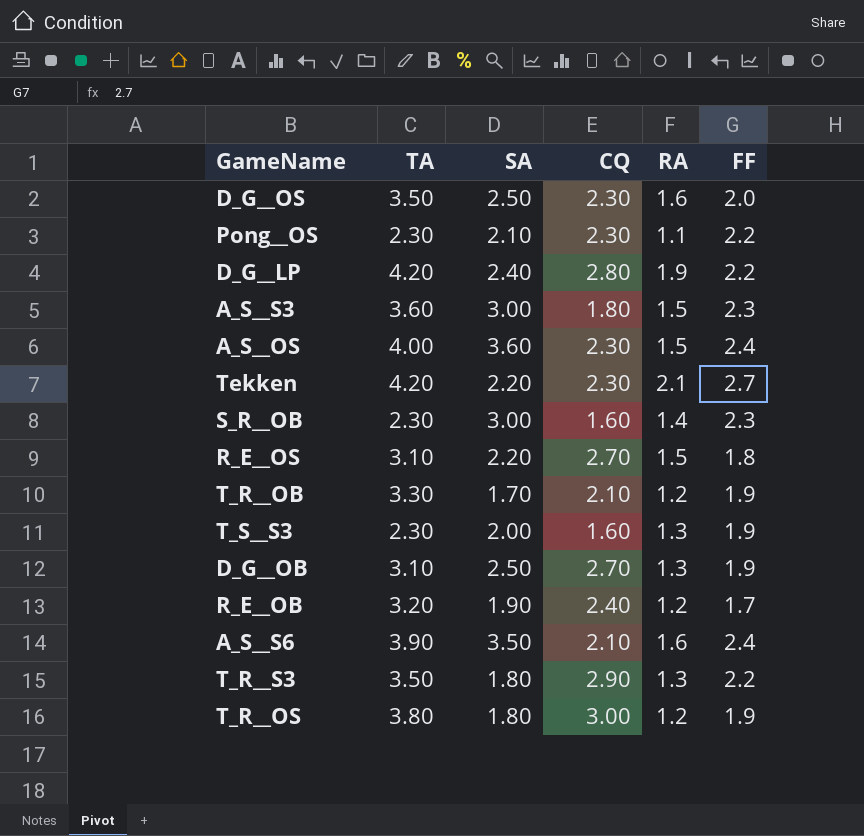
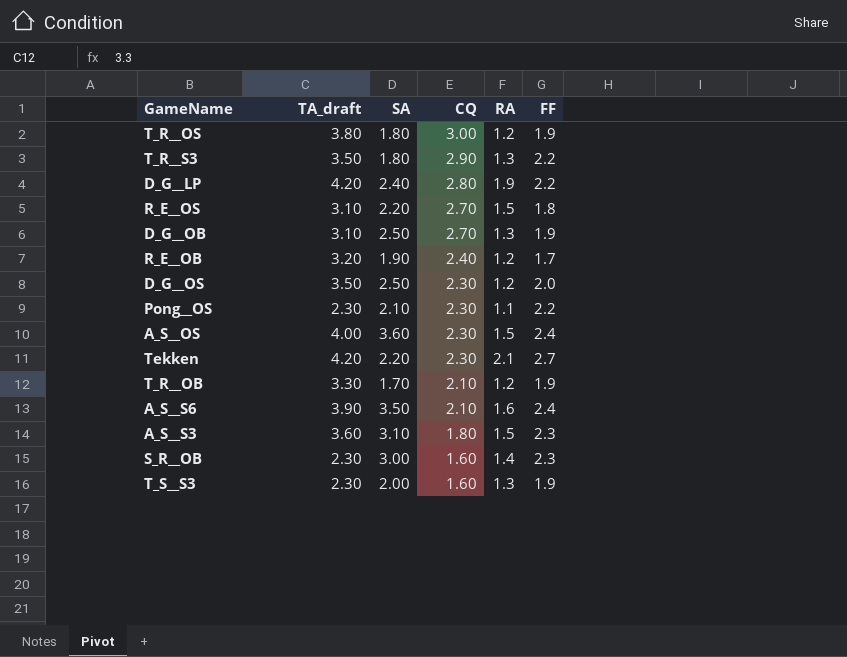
row order: none -> CQ descending
column name: TA -> TA_draft
D_G__OS | RA: 1.6 -> 1.2
A_S__S3 | SA: 3.00 -> 3.10

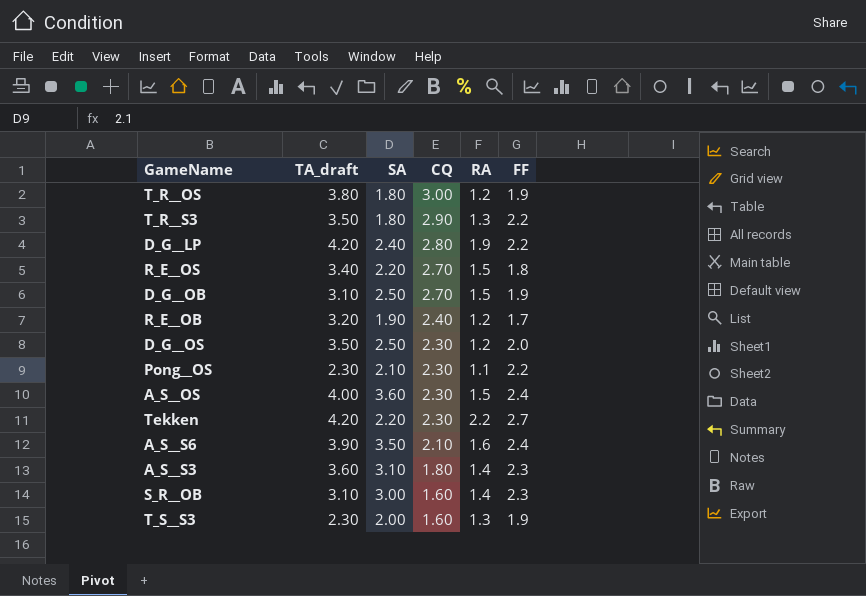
row T_R__OB: 3.30 | 1.70 | 2.10 | 1.2 | 1.9 -> none
R_E__OS | TA_draft: 3.10 -> 3.40
D_G__OB | RA: 1.3 -> 1.5
Tekken | RA: 2.1 -> 2.2
A_S__S3 | RA: 1.5 -> 1.4
S_R__OB | TA_draft: 2.30 -> 3.10

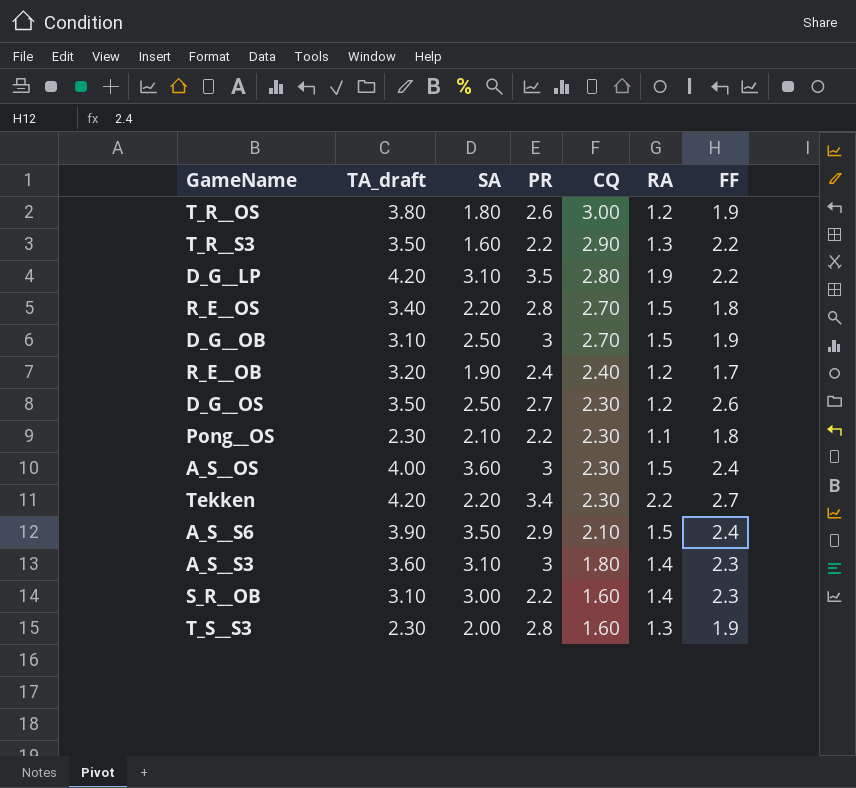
column PR | position: none -> 4
T_R__S3 | SA: 1.80 -> 1.60
D_G__LP | SA: 2.40 -> 3.10
D_G__OS | FF: 2.0 -> 2.6
Pong__OS | FF: 2.2 -> 1.8
A_S__S6 | RA: 1.6 -> 1.5

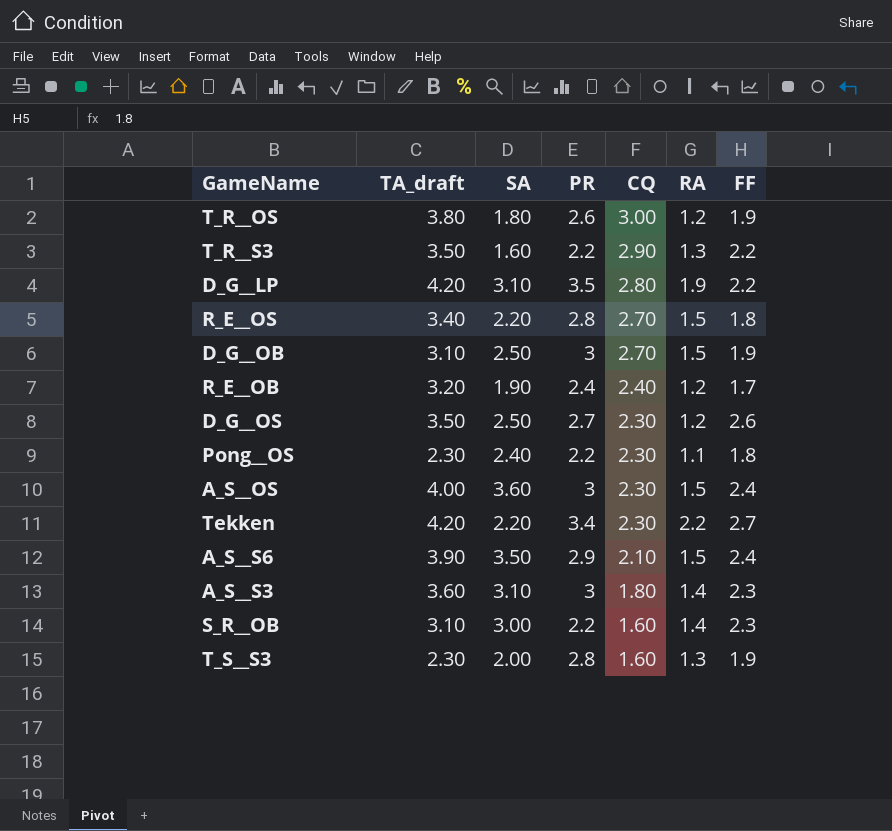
Pong__OS | SA: 2.10 -> 2.40

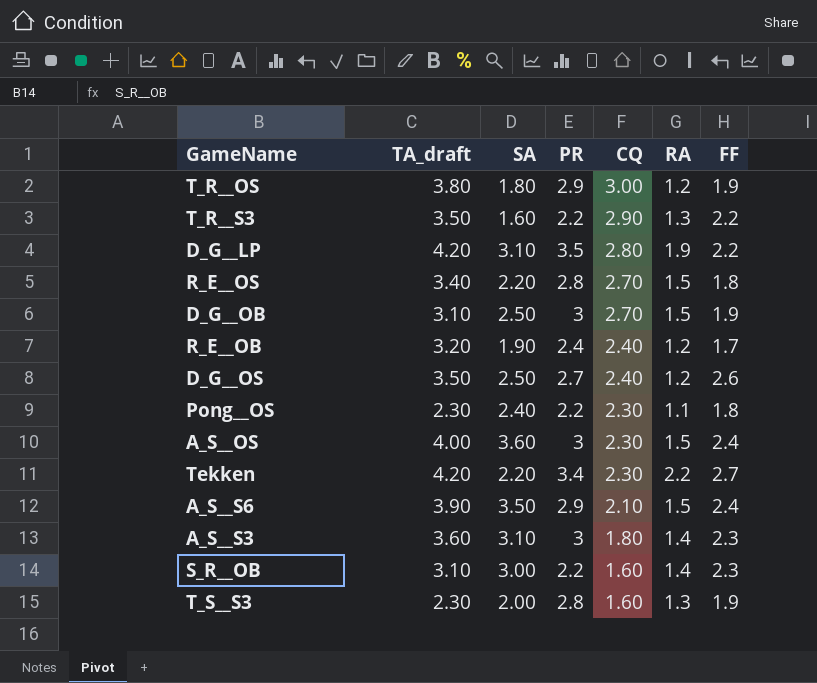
T_R__OS | PR: 2.6 -> 2.9
D_G__OS | CQ: 2.30 -> 2.40

